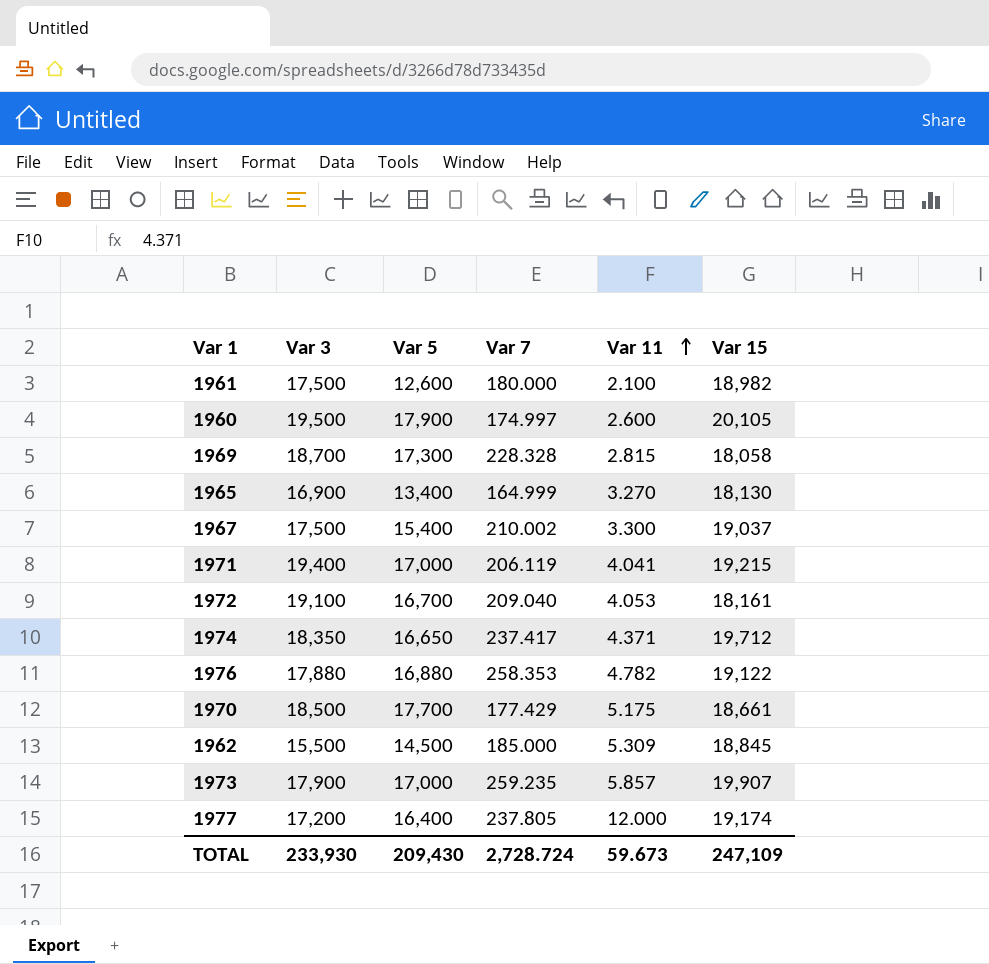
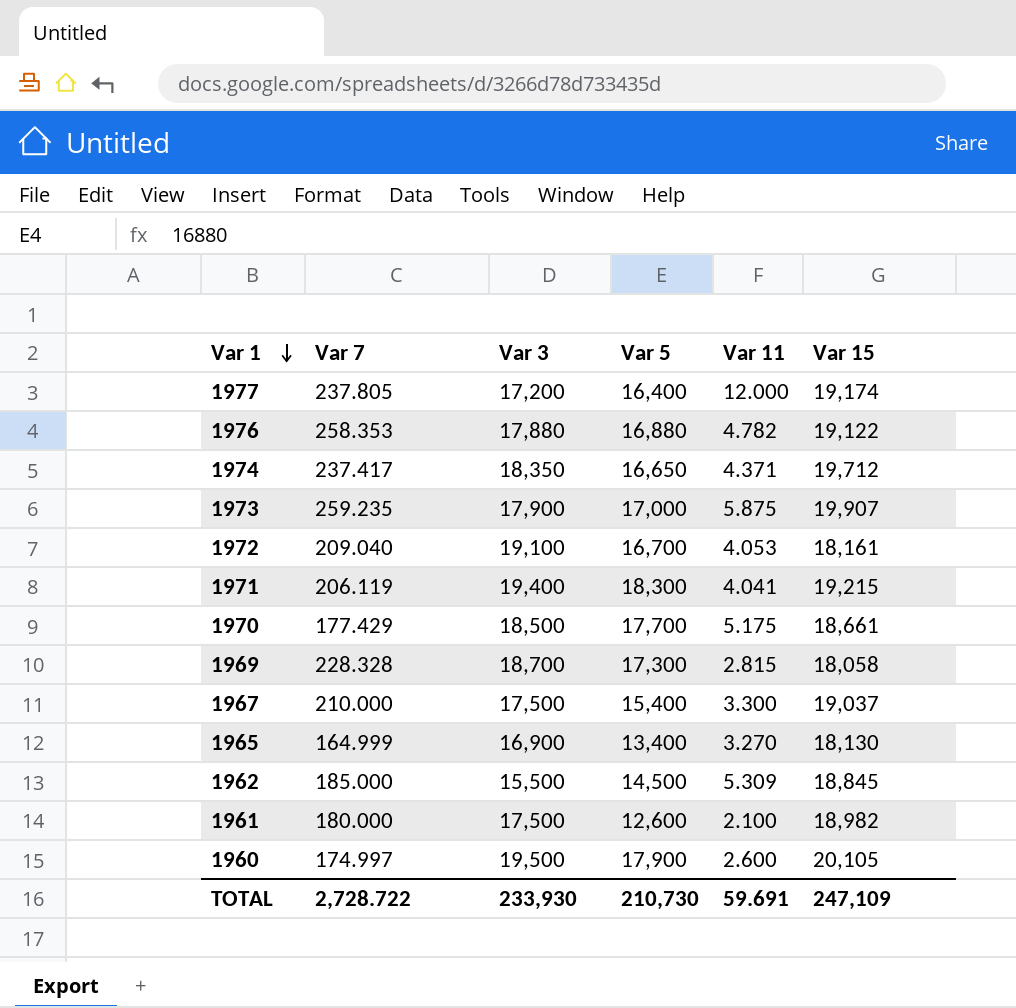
row order: Var 11 ascending -> Var 1 descending
column Var 7 | position: 4 -> 2
1973 | Var 11: 5.857 -> 5.875
1971 | Var 5: 17,000 -> 18,300
1967 | Var 7: 210.002 -> 210.000
TOTAL | Var 7: 2,728.724 -> 2,728.722
TOTAL | Var 5: 209,430 -> 210,730
TOTAL | Var 11: 59.673 -> 59.691

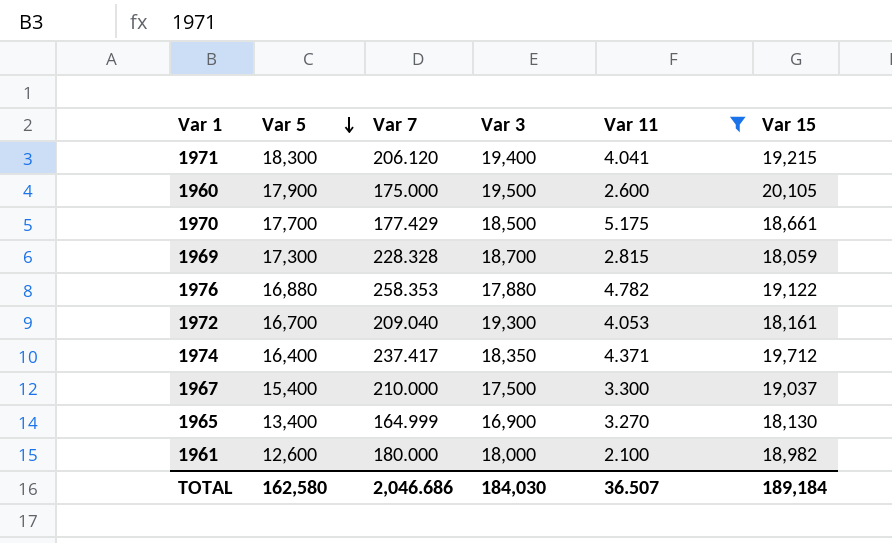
filter: none -> Var 11 <= 5.175
row order: Var 1 descending -> Var 5 descending
column Var 5 | position: 4 -> 2
1971 | Var 7: 206.119 -> 206.120
1960 | Var 7: 174.997 -> 175.000
1969 | Var 15: 18,058 -> 18,059
1972 | Var 3: 19,100 -> 19,300
1974 | Var 5: 16,650 -> 16,400
1961 | Var 3: 17,500 -> 18,000
TOTAL | Var 5: 210,730 -> 162,580
TOTAL | Var 7: 2,728.722 -> 2,046.686
TOTAL | Var 3: 233,930 -> 184,030
TOTAL | Var 11: 59.691 -> 36.507
TOTAL | Var 15: 247,109 -> 189,184

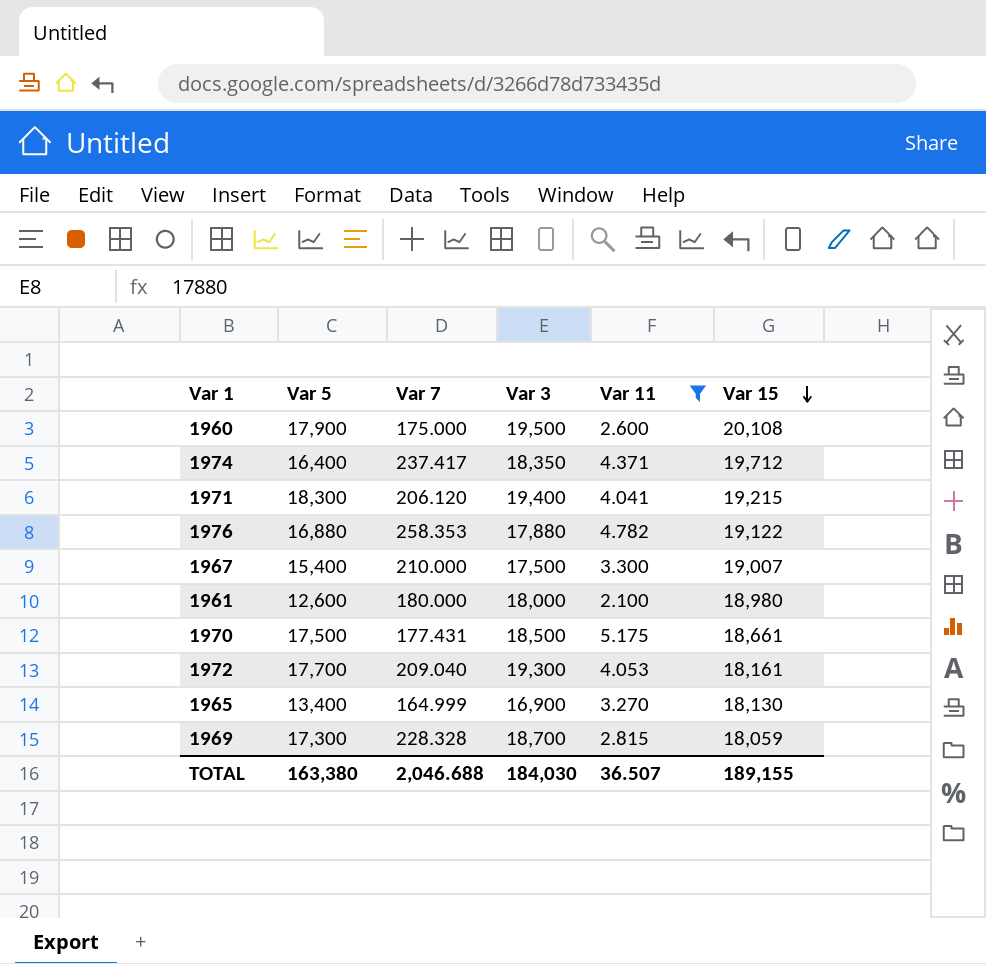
row order: Var 5 descending -> Var 15 descending
1960 | Var 15: 20,105 -> 20,108
1967 | Var 15: 19,037 -> 19,007
1961 | Var 15: 18,982 -> 18,980
1970 | Var 5: 17,700 -> 17,500
1970 | Var 7: 177.429 -> 177.431
1972 | Var 5: 16,700 -> 17,700
TOTAL | Var 5: 162,580 -> 163,380
TOTAL | Var 7: 2,046.686 -> 2,046.688
TOTAL | Var 15: 189,184 -> 189,155

